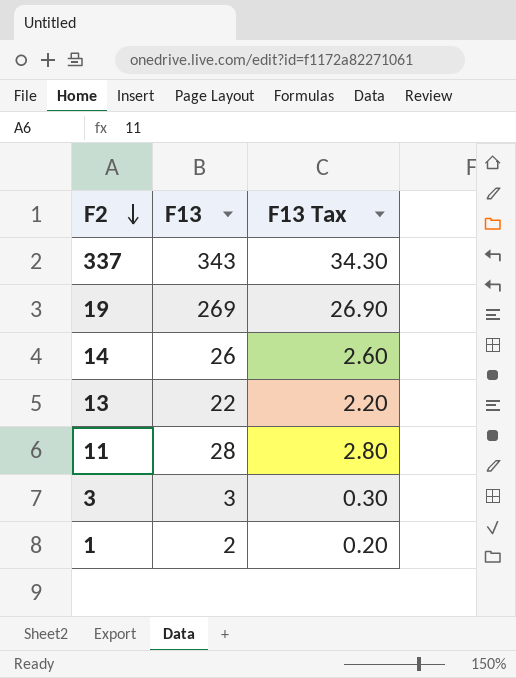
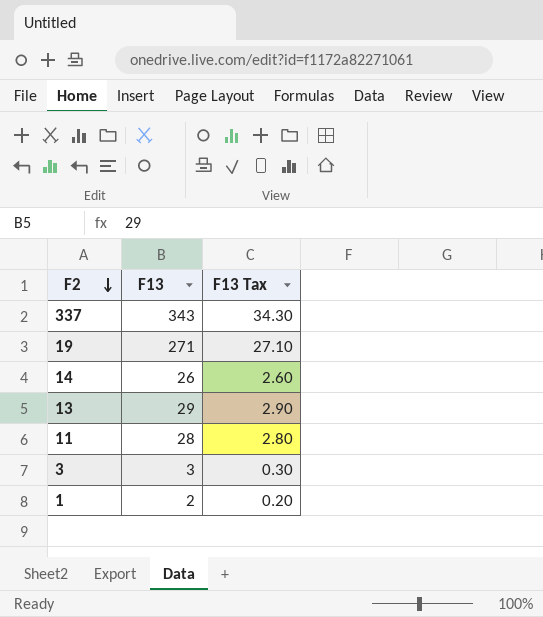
19 | F13: 269 -> 271
19 | F13 Tax: 26.90 -> 27.10
13 | F13: 22 -> 29
13 | F13 Tax: 2.20 -> 2.90

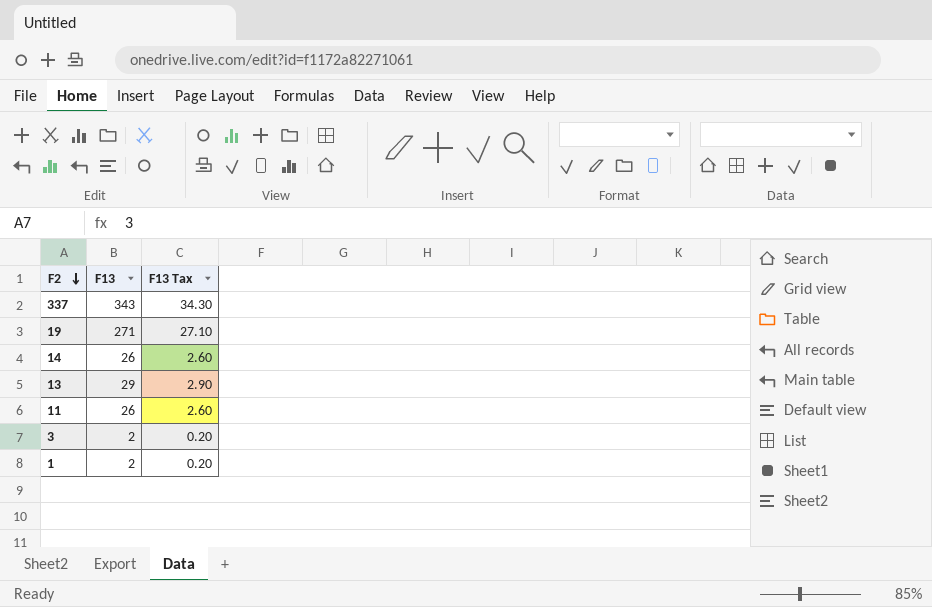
11 | F13: 28 -> 26
11 | F13 Tax: 2.80 -> 2.60
3 | F13: 3 -> 2
3 | F13 Tax: 0.30 -> 0.20

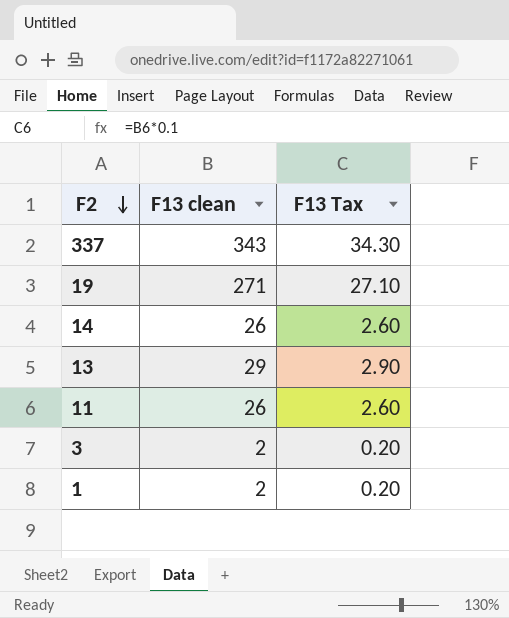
column name: F13 -> F13 clean

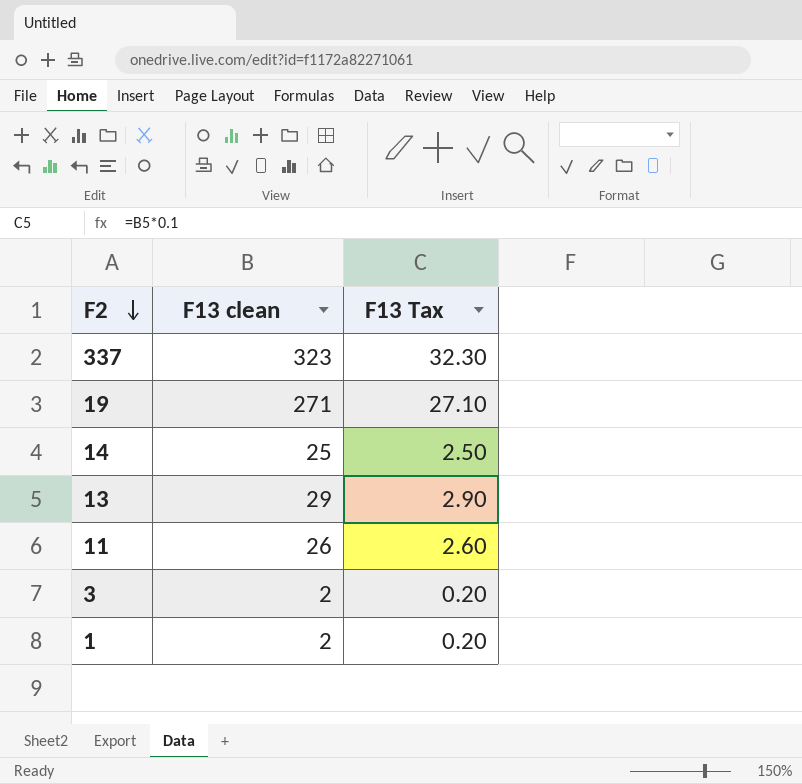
337 | F13 clean: 343 -> 323
337 | F13 Tax: 34.30 -> 32.30
14 | F13 clean: 26 -> 25
14 | F13 Tax: 2.60 -> 2.50

